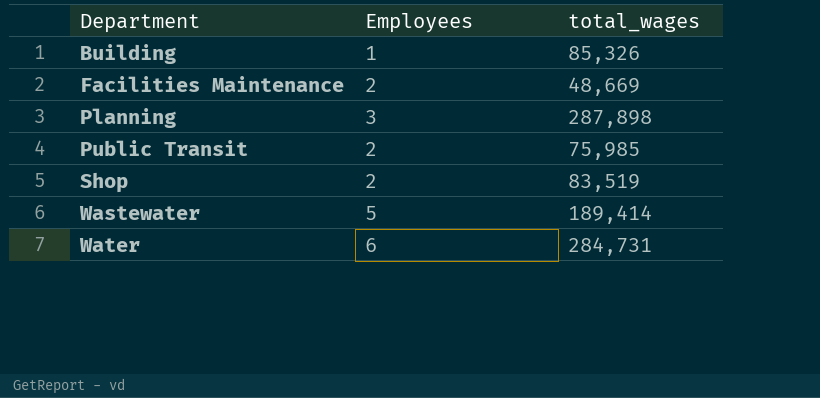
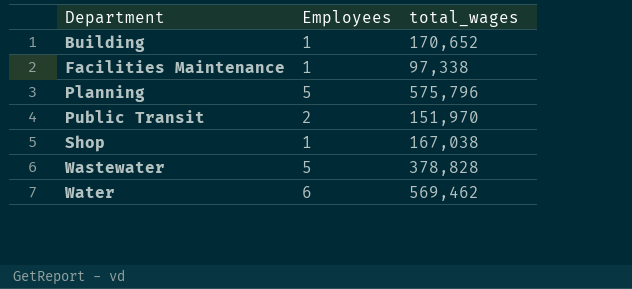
Building | total_wages: 85,326 -> 170,652
Facilities Maintenance | Employees: 2 -> 1
Facilities Maintenance | total_wages: 48,669 -> 97,338
Planning | Employees: 3 -> 5
Planning | total_wages: 287,898 -> 575,796
Public Transit | total_wages: 75,985 -> 151,970
Shop | Employees: 2 -> 1
Shop | total_wages: 83,519 -> 167,038
Wastewater | total_wages: 189,414 -> 378,828
Water | total_wages: 284,731 -> 569,462

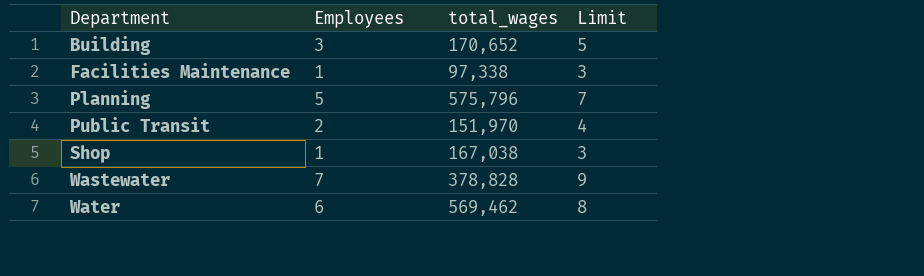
column Limit | formula: none -> [Employees] + 2
Building | Employees: 1 -> 3
Wastewater | Employees: 5 -> 7

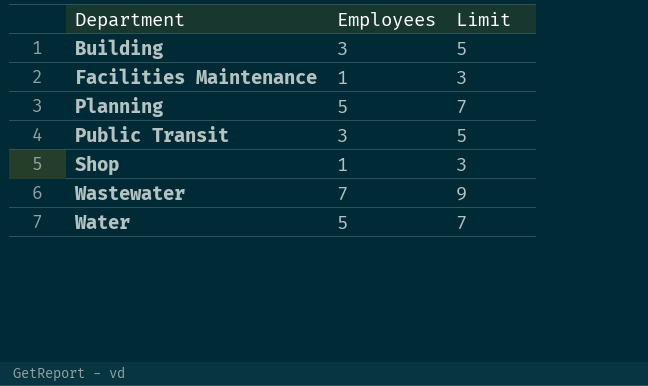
column total_wages | position: 3 -> none
Public Transit | Employees: 2 -> 3
Public Transit | Limit: 4 -> 5
Water | Employees: 6 -> 5
Water | Limit: 8 -> 7

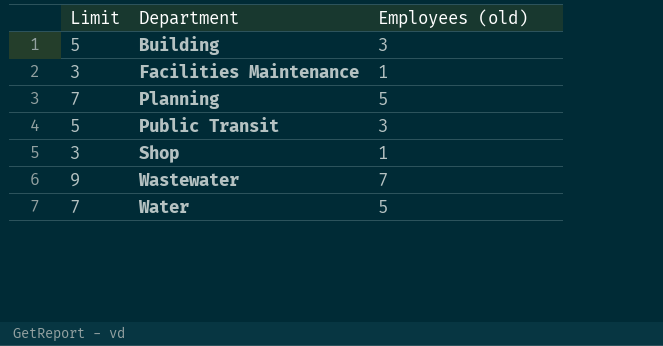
column Limit | position: 3 -> 1
column name: Employees -> Employees (old)

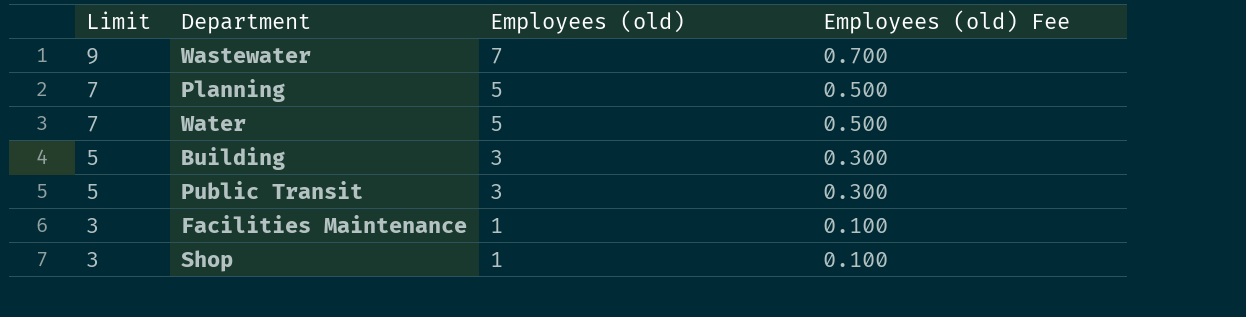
row order: Department ascending -> Limit descending
column Employees (old) Fee | formula: none -> [Employees (old)] * 0.1

